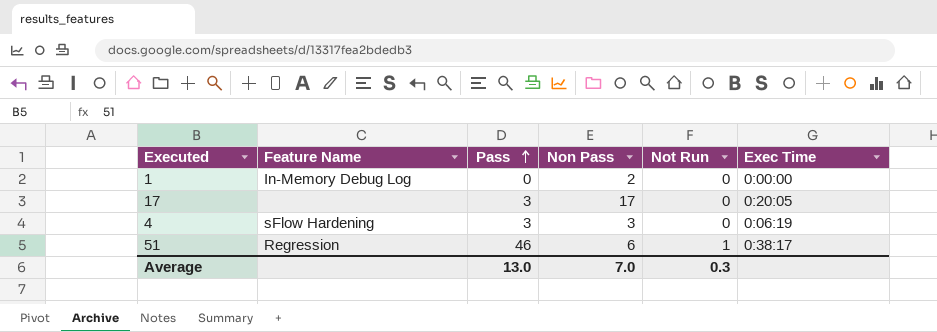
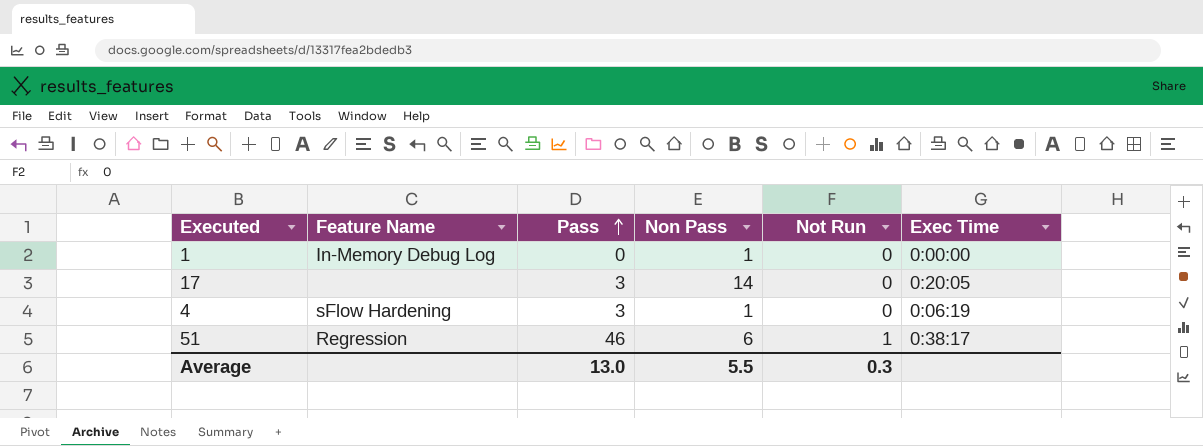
1 | Non Pass: 2 -> 1
17 | Non Pass: 17 -> 14
4 | Non Pass: 3 -> 1
Average | Non Pass: 7.0 -> 5.5

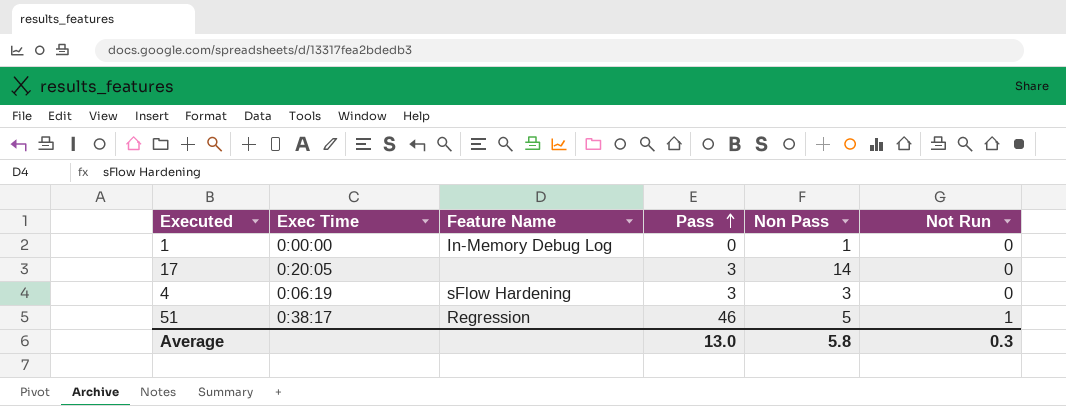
column Exec Time | position: 6 -> 2
4 | Non Pass: 1 -> 3
51 | Non Pass: 6 -> 5
Average | Non Pass: 5.5 -> 5.8

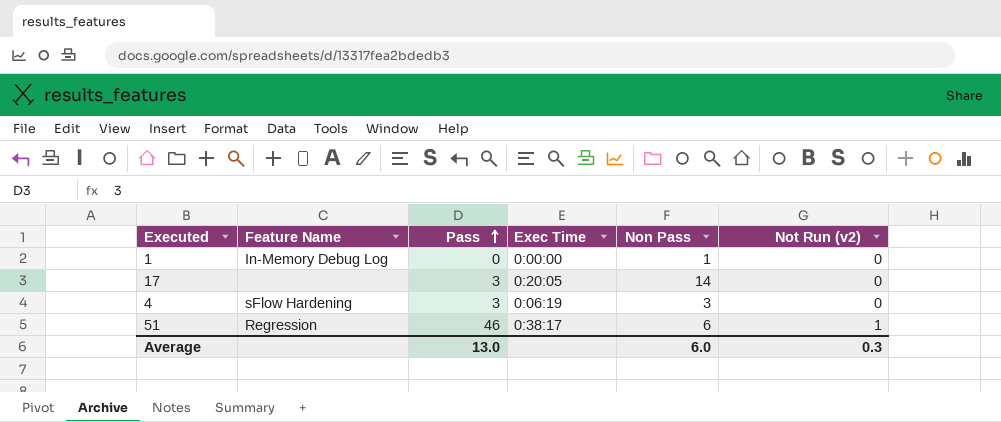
column Exec Time | position: 2 -> 4
column name: Not Run -> Not Run (v2)
51 | Non Pass: 5 -> 6
Average | Non Pass: 5.8 -> 6.0

